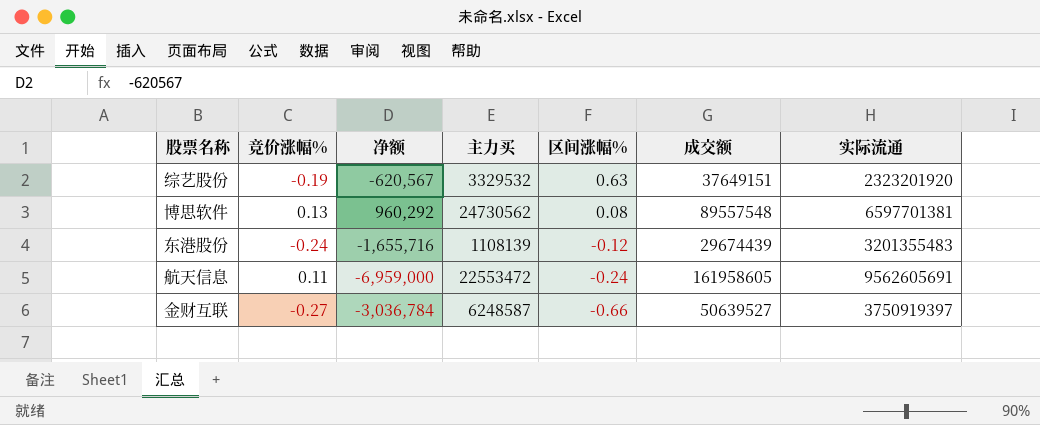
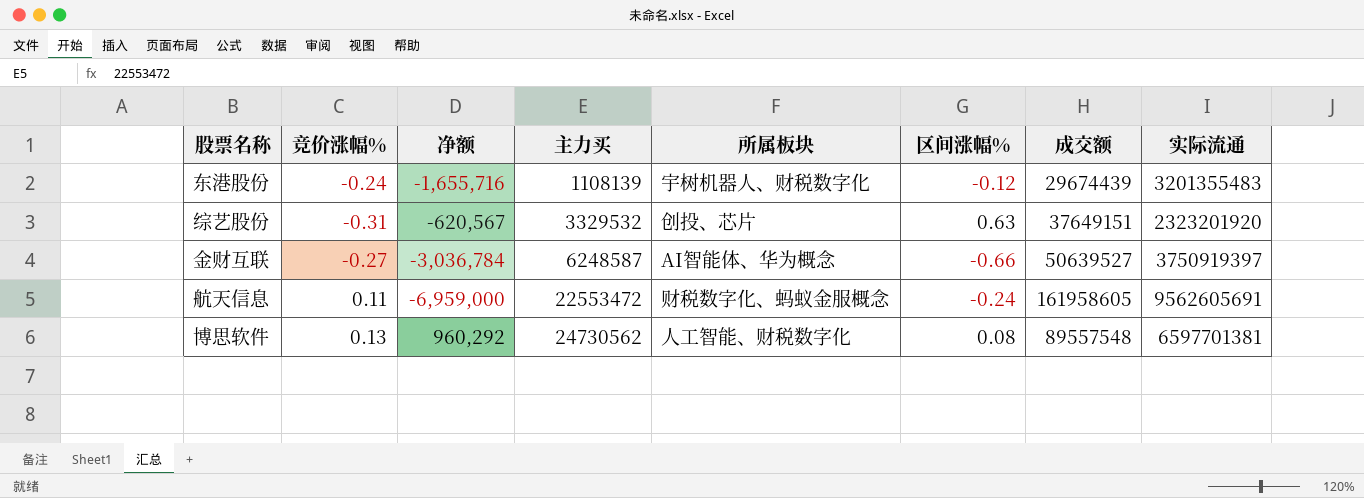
row order: 区间涨幅% descending -> 主力买 ascending
column 所属板块 | position: none -> 5
综艺股份 | 竞价涨幅%: -0.19 -> -0.31

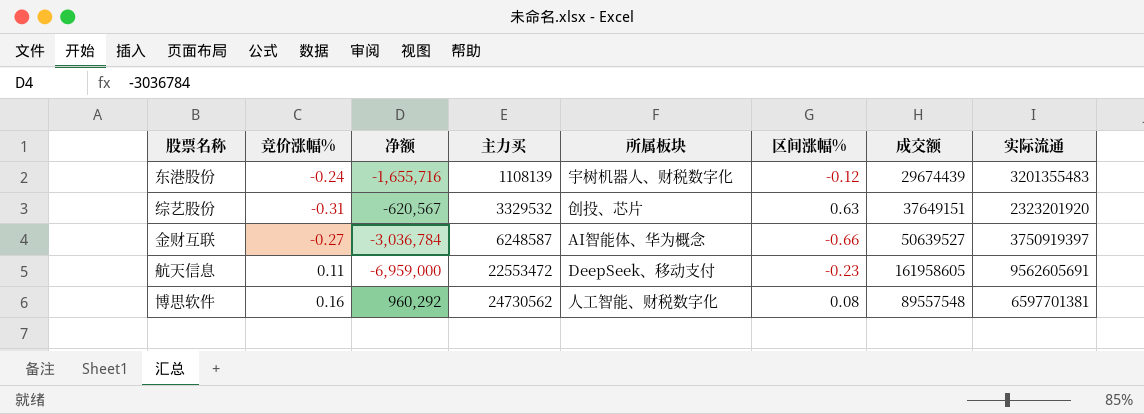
航天信息 | 所属板块: 财税数字化、蚂蚁金服概念 -> DeepSeek、移动支付
航天信息 | 区间涨幅%: -0.24 -> -0.23
博思软件 | 竞价涨幅%: 0.13 -> 0.16

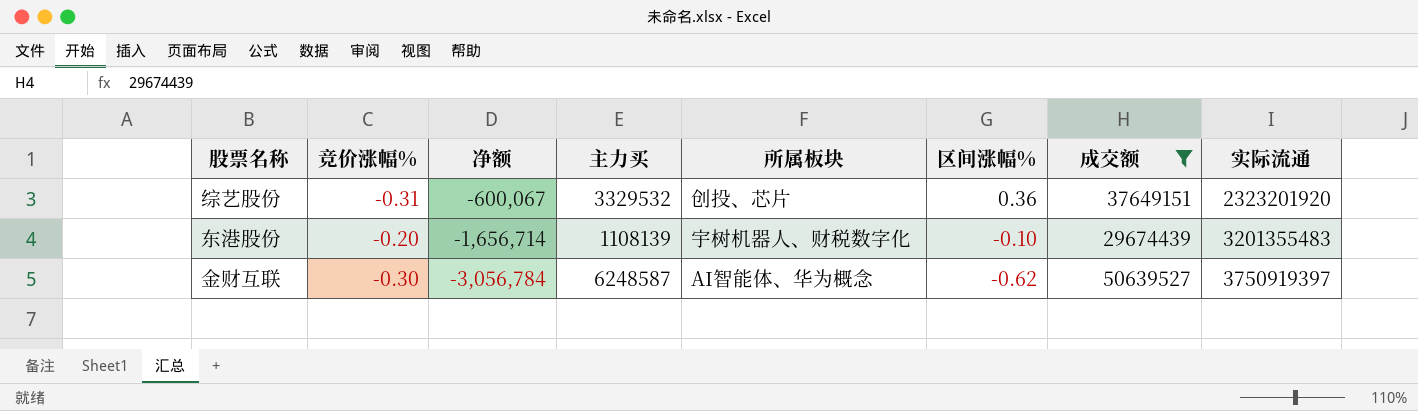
filter: none -> 成交额 <= 50639527
row order: 主力买 ascending -> 净额 descending
综艺股份 | 净额: -620,567 -> -600,067
综艺股份 | 区间涨幅%: 0.63 -> 0.36
东港股份 | 竞价涨幅%: -0.24 -> -0.20
东港股份 | 净额: -1,655,716 -> -1,656,714
东港股份 | 区间涨幅%: -0.12 -> -0.10
金财互联 | 竞价涨幅%: -0.27 -> -0.30
金财互联 | 净额: -3,036,784 -> -3,056,784
金财互联 | 区间涨幅%: -0.66 -> -0.62

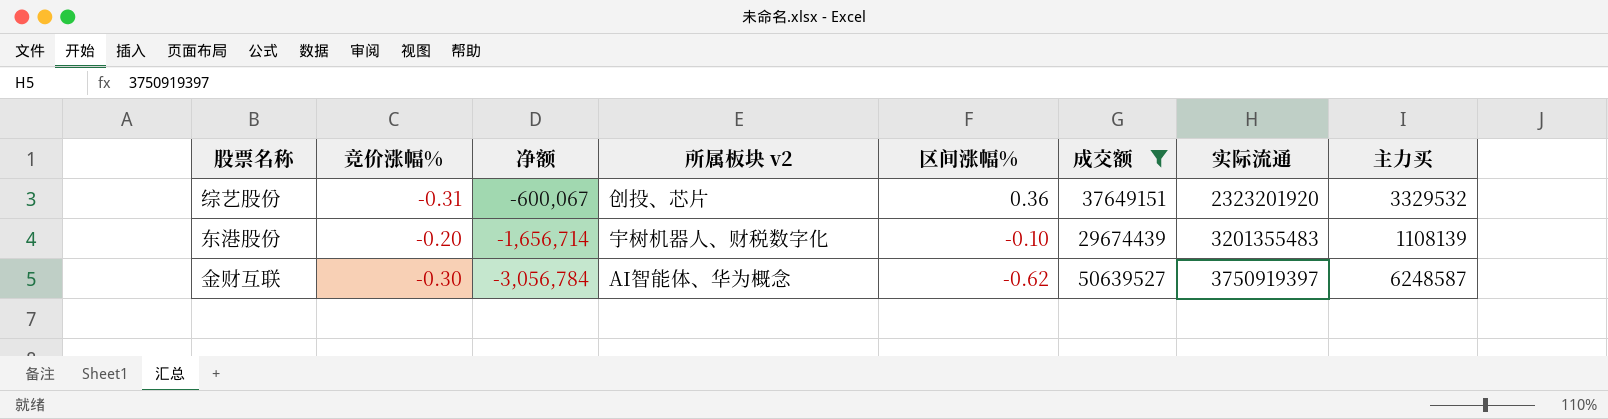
column name: 所属板块 -> 所属板块 v2
column 主力买 | position: 4 -> 8

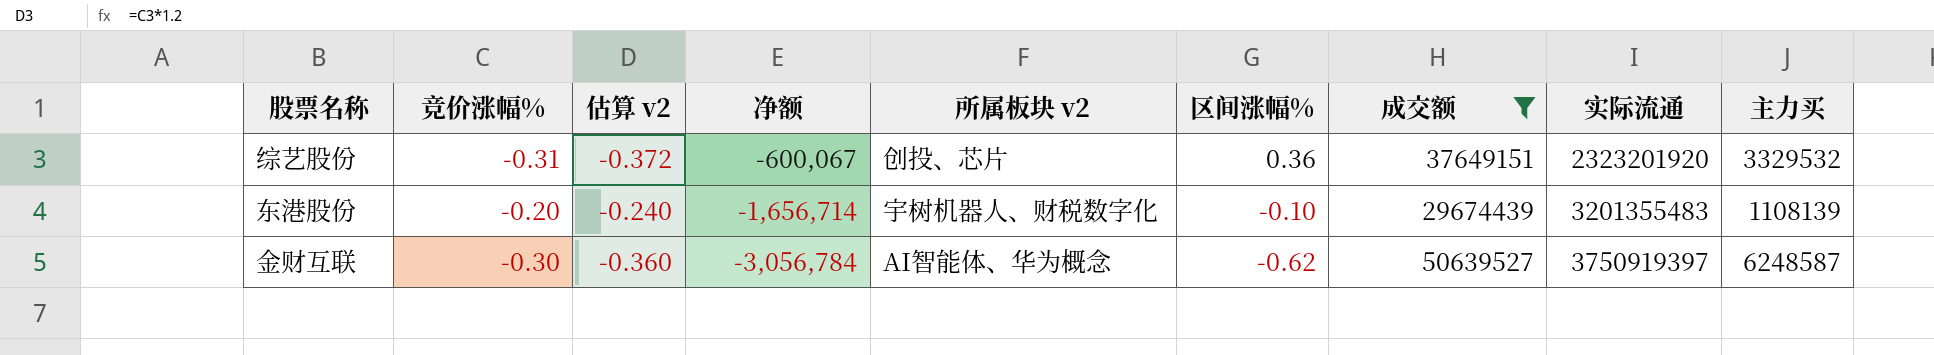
column 估算 v2 | formula: none -> [竞价涨幅%] * 1.2

